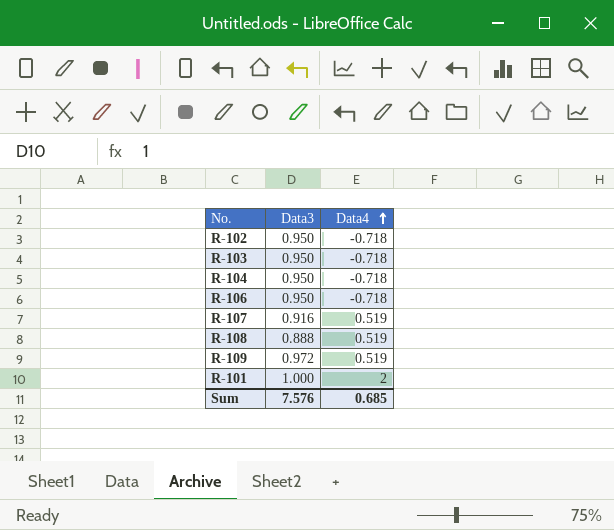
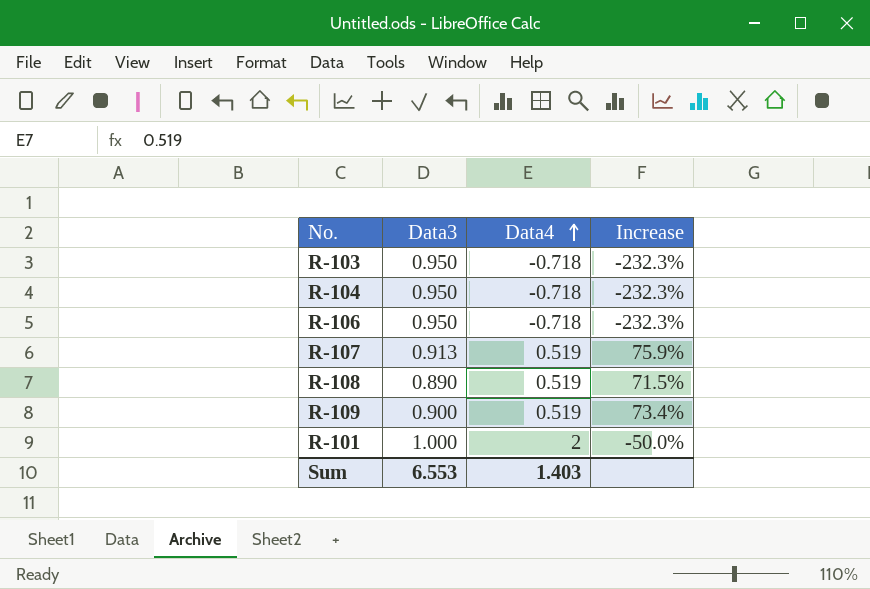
column Increase | formula: none -> ([Data3] - [Data4]) / [Data4]
row R-102: 0.950 | -0.718 -> none
R-107 | Data3: 0.916 -> 0.913
R-108 | Data3: 0.888 -> 0.890
R-109 | Data3: 0.972 -> 0.900
Sum | Data3: 7.576 -> 6.553
Sum | Data4: 0.685 -> 1.403

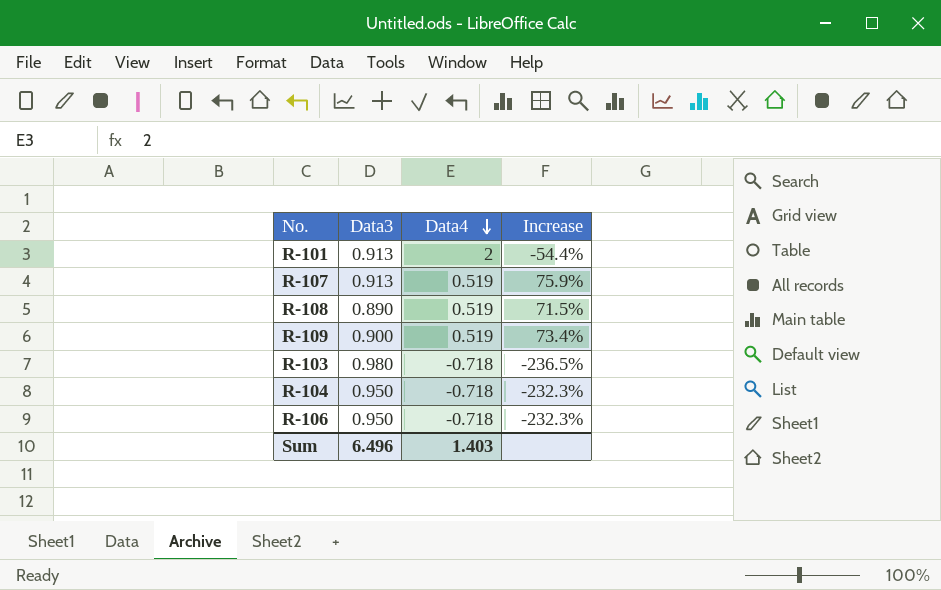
row order: Data4 ascending -> Data4 descending
R-101 | Data3: 1.000 -> 0.913
R-101 | Increase: -50.0% -> -54.4%
R-103 | Data3: 0.950 -> 0.980
R-103 | Increase: -232.3% -> -236.5%
Sum | Data3: 6.553 -> 6.496

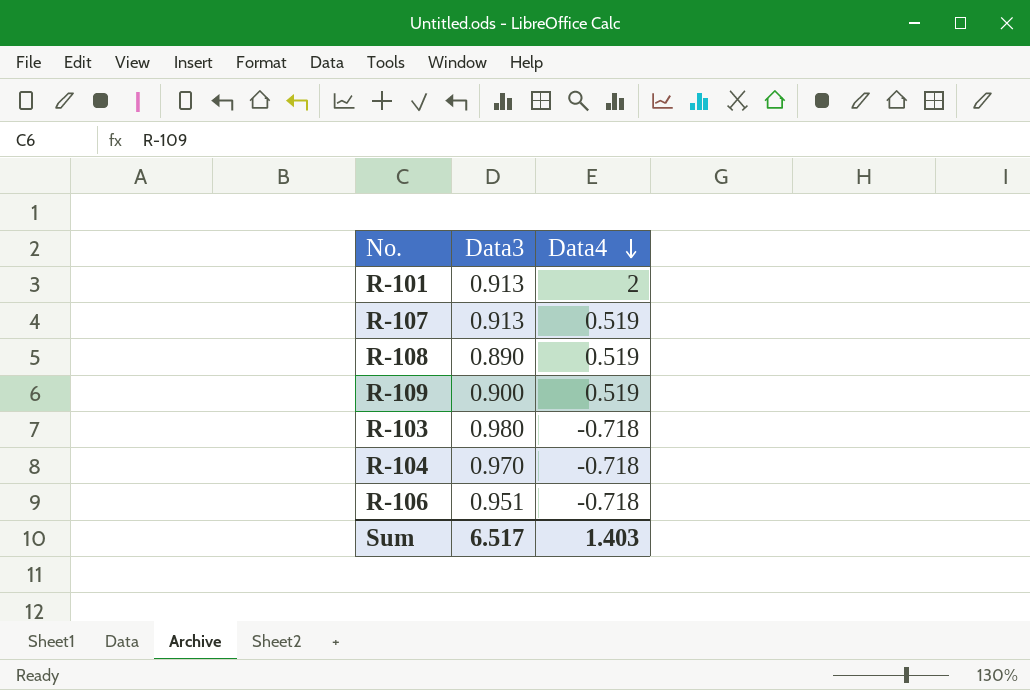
column Increase | formula: ([Data3] - [Data4]) / [Data4] -> none
R-104 | Data3: 0.950 -> 0.970
R-106 | Data3: 0.950 -> 0.951
Sum | Data3: 6.496 -> 6.517

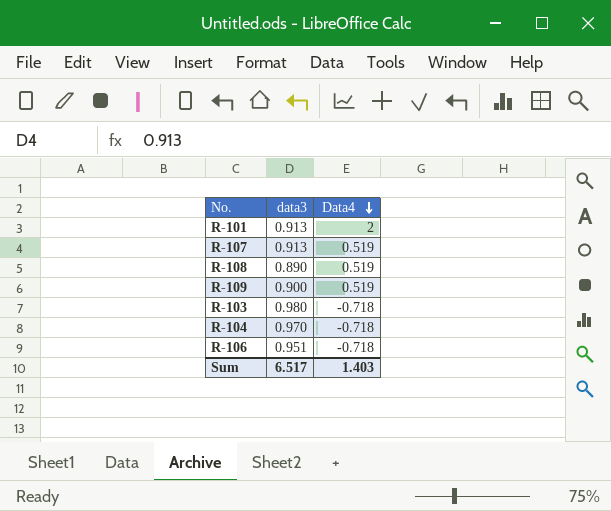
column name: Data3 -> data3

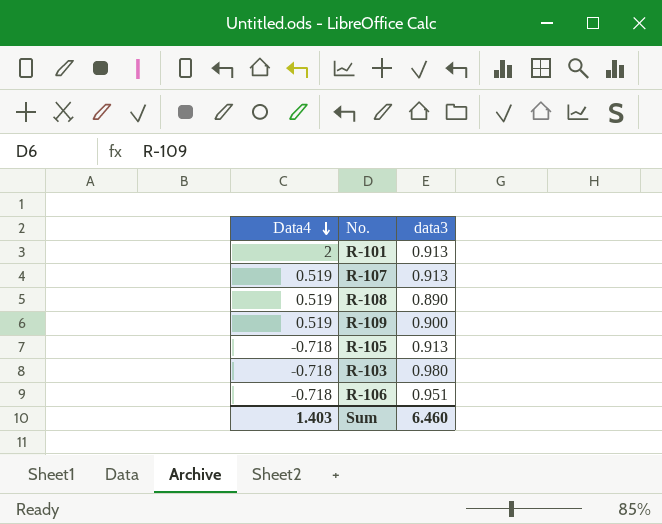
column Data4 | position: 3 -> 1
row R-104: 0.970 | -0.718 -> none
row R-105: none -> -0.718 | 0.913
Sum | data3: 6.517 -> 6.460

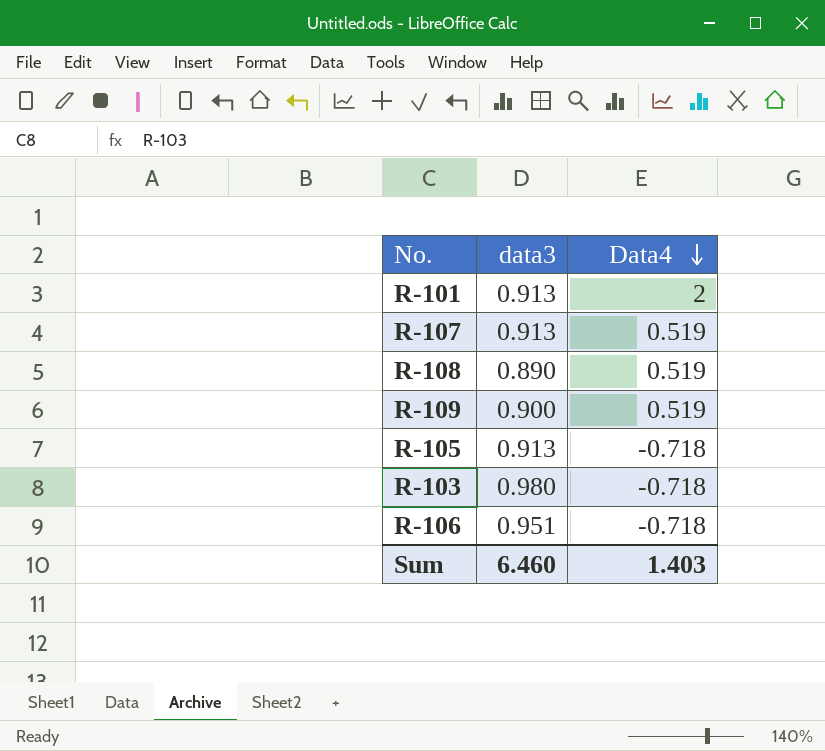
column Data4 | position: 1 -> 3

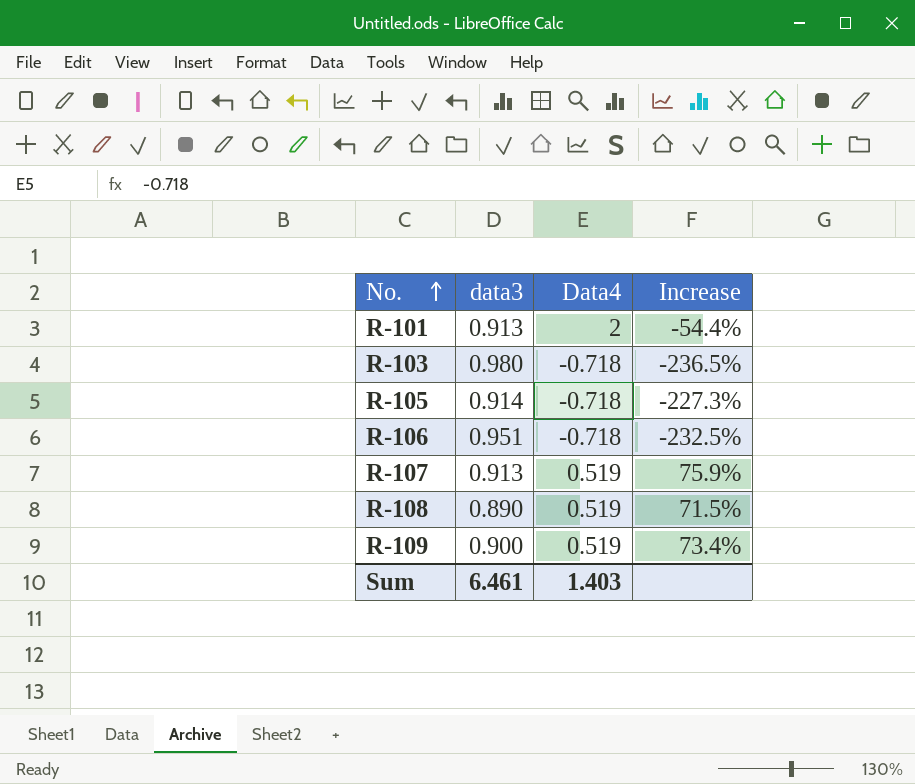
row order: Data4 descending -> No. ascending
column Increase | formula: none -> ([data3] - [Data4]) / [Data4]
R-105 | data3: 0.913 -> 0.914
Sum | data3: 6.460 -> 6.461

